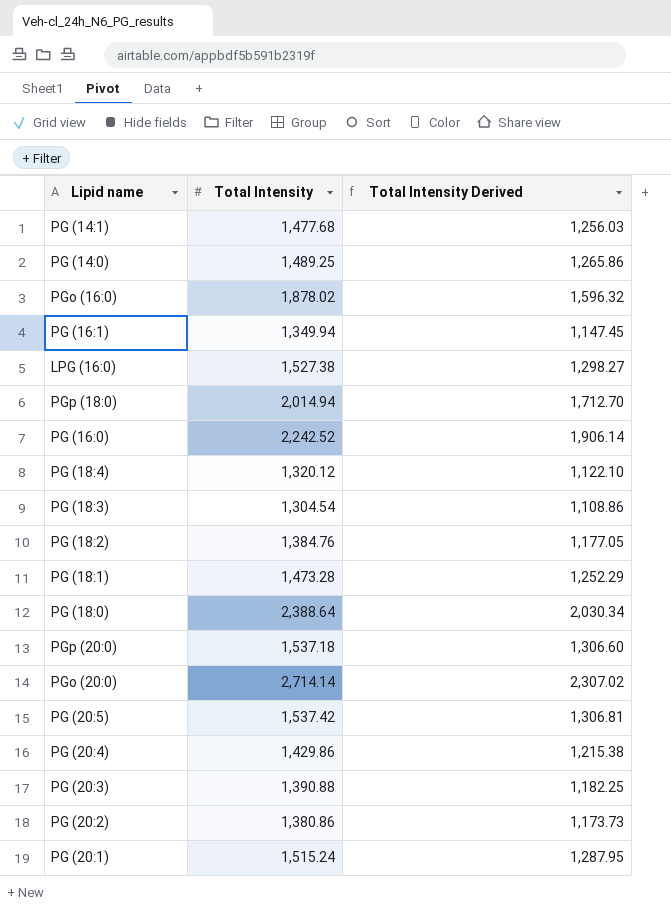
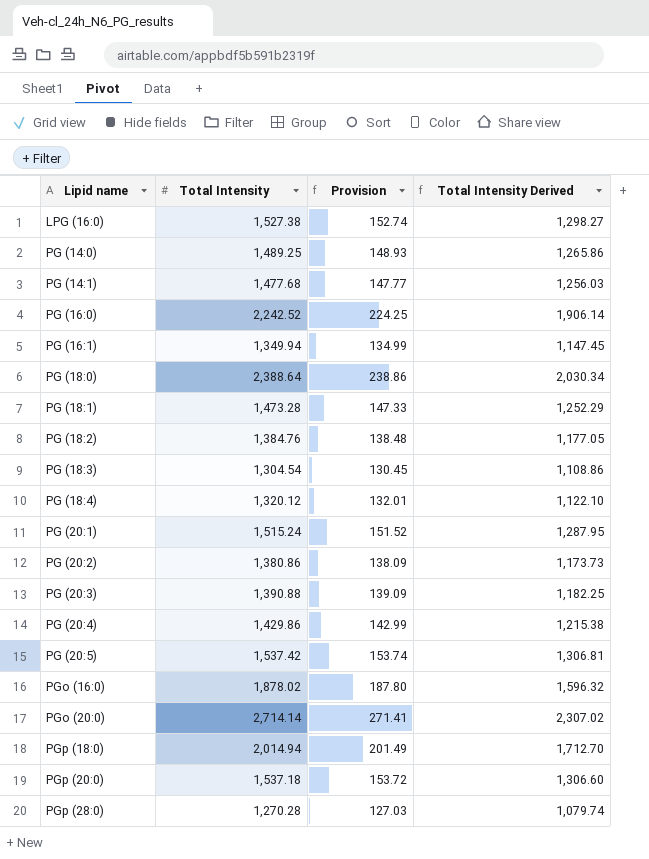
row order: none -> Lipid name ascending
column Provision | formula: none -> [Total Intensity] * 0.1
row PGp (28:0): none -> 1,270.28 | 127.03 | 1,079.74

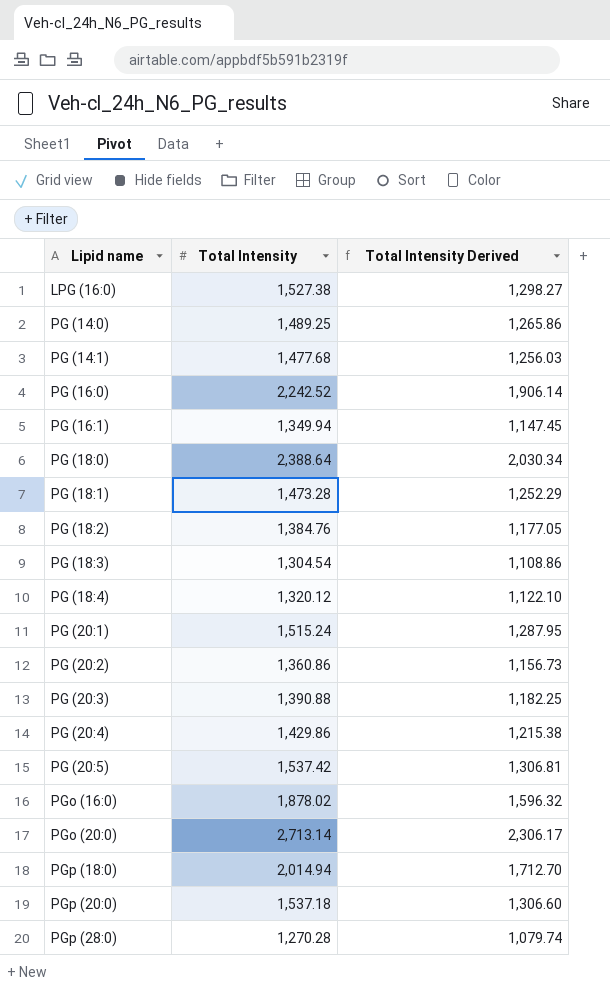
column Provision | formula: [Total Intensity] * 0.1 -> none
PG (20:2) | Total Intensity: 1,380.86 -> 1,360.86
PG (20:2) | Total Intensity Derived: 1,173.73 -> 1,156.73
PGo (20:0) | Total Intensity: 2,714.14 -> 2,713.14
PGo (20:0) | Total Intensity Derived: 2,307.02 -> 2,306.17

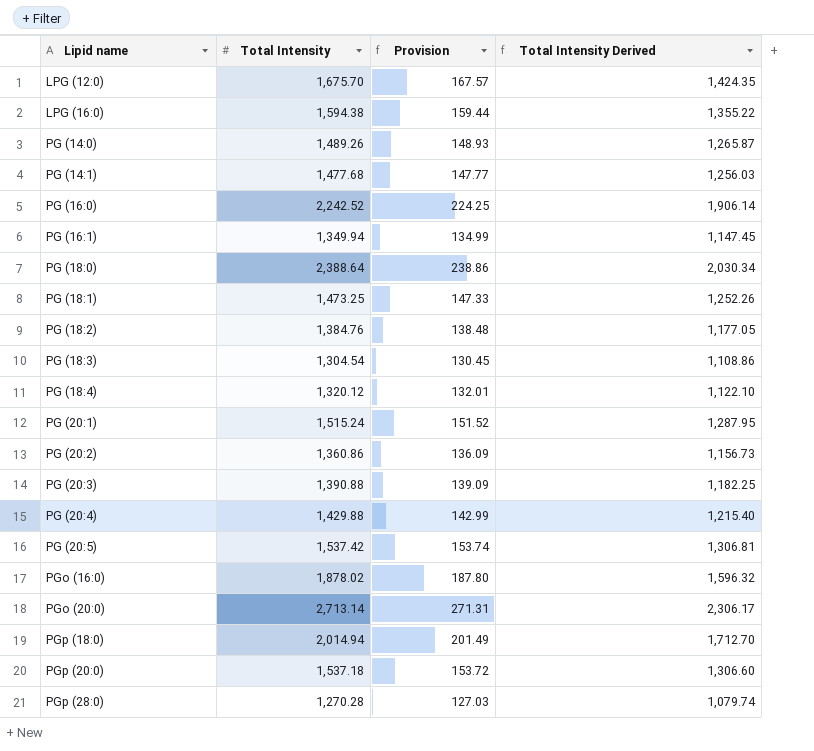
column Provision | formula: none -> [Total Intensity] * 0.1
row LPG (12:0): none -> 1,675.70 | 167.57 | 1,424.35
LPG (16:0) | Total Intensity: 1,527.38 -> 1,594.38
LPG (16:0) | Total Intensity Derived: 1,298.27 -> 1,355.22
PG (14:0) | Total Intensity: 1,489.25 -> 1,489.26
PG (14:0) | Total Intensity Derived: 1,265.86 -> 1,265.87
PG (18:1) | Total Intensity: 1,473.28 -> 1,473.25
PG (18:1) | Total Intensity Derived: 1,252.29 -> 1,252.26
PG (20:4) | Total Intensity: 1,429.86 -> 1,429.88
PG (20:4) | Total Intensity Derived: 1,215.38 -> 1,215.40

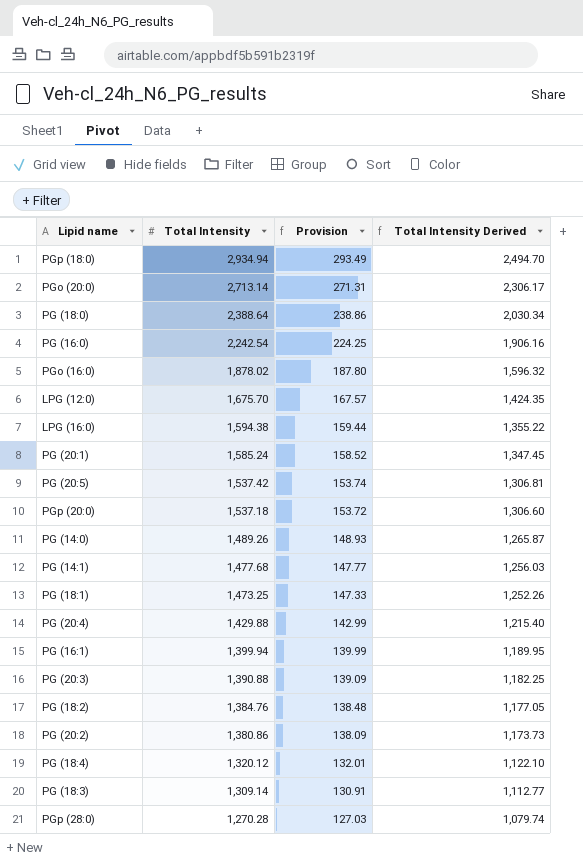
row order: Lipid name ascending -> Total Intensity descending
PGp (18:0) | Total Intensity: 2,014.94 -> 2,934.94
PGp (18:0) | Provision: 201.49 -> 293.49
PGp (18:0) | Total Intensity Derived: 1,712.70 -> 2,494.70
PG (16:0) | Total Intensity: 2,242.52 -> 2,242.54
PG (16:0) | Total Intensity Derived: 1,906.14 -> 1,906.16
PG (20:1) | Total Intensity: 1,515.24 -> 1,585.24
PG (20:1) | Provision: 151.52 -> 158.52
PG (20:1) | Total Intensity Derived: 1,287.95 -> 1,347.45
PG (16:1) | Total Intensity: 1,349.94 -> 1,399.94
PG (16:1) | Provision: 134.99 -> 139.99
PG (16:1) | Total Intensity Derived: 1,147.45 -> 1,189.95
PG (20:2) | Total Intensity: 1,360.86 -> 1,380.86
PG (20:2) | Provision: 136.09 -> 138.09
PG (20:2) | Total Intensity Derived: 1,156.73 -> 1,173.73
PG (18:3) | Total Intensity: 1,304.54 -> 1,309.14
PG (18:3) | Provision: 130.45 -> 130.91
PG (18:3) | Total Intensity Derived: 1,108.86 -> 1,112.77

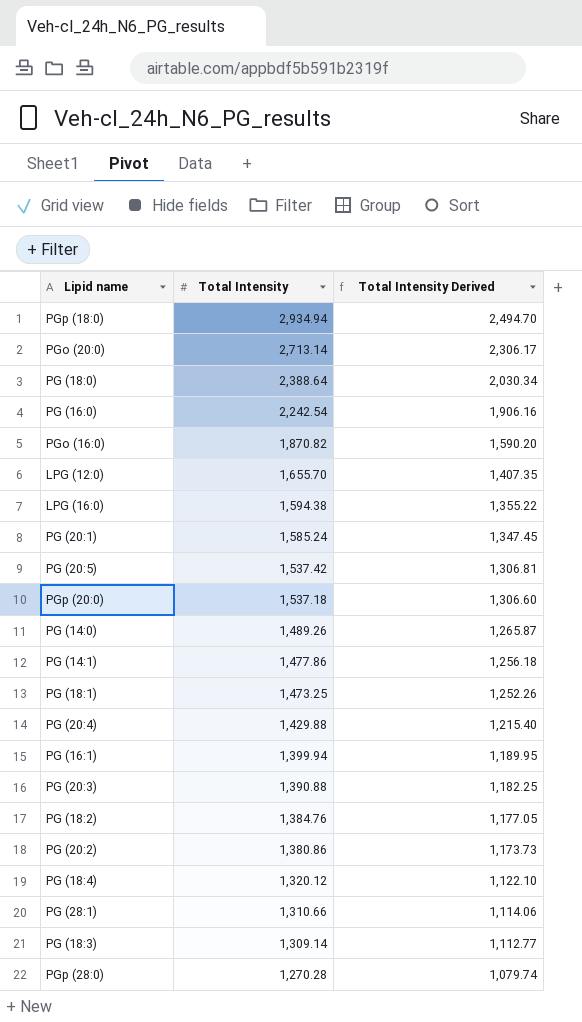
column Provision | formula: [Total Intensity] * 0.1 -> none
PGo (16:0) | Total Intensity: 1,878.02 -> 1,870.82
PGo (16:0) | Total Intensity Derived: 1,596.32 -> 1,590.20
LPG (12:0) | Total Intensity: 1,675.70 -> 1,655.70
LPG (12:0) | Total Intensity Derived: 1,424.35 -> 1,407.35
PG (14:1) | Total Intensity: 1,477.68 -> 1,477.86
PG (14:1) | Total Intensity Derived: 1,256.03 -> 1,256.18
row PG (28:1): none -> 1,310.66 | 1,114.06

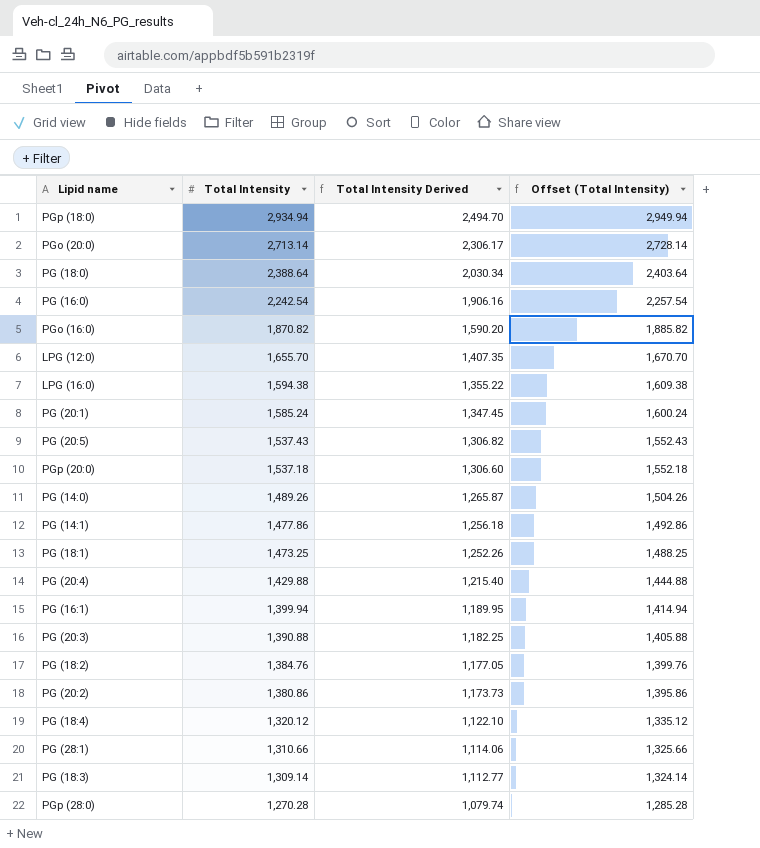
column Offset (Total Intensity) | formula: none -> [Total Intensity] + 15
PG (20:5) | Total Intensity: 1,537.42 -> 1,537.43
PG (20:5) | Total Intensity Derived: 1,306.81 -> 1,306.82

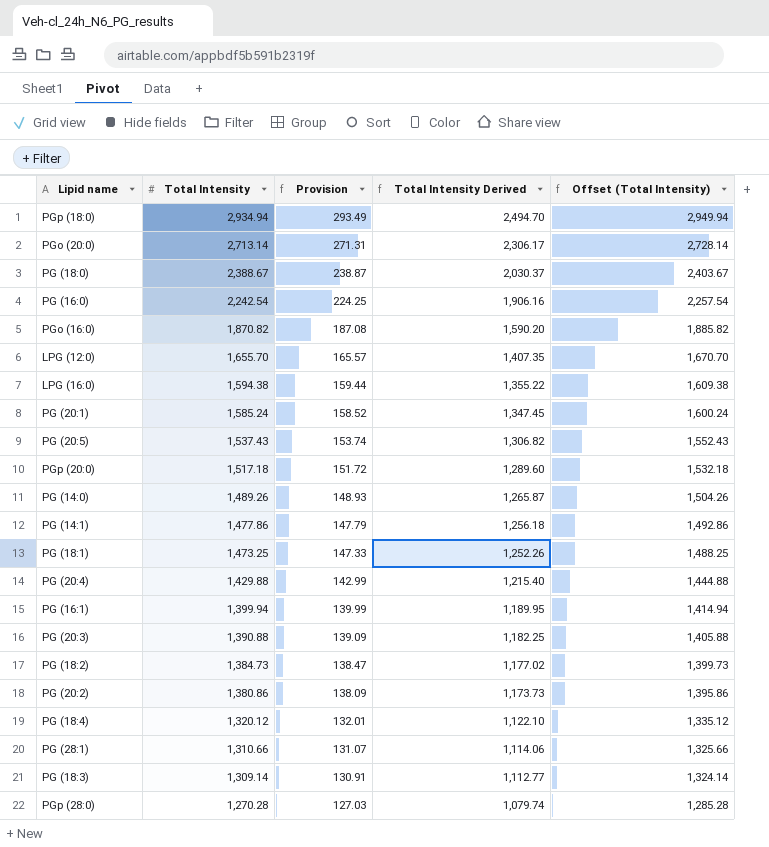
column Provision | formula: none -> [Total Intensity] * 0.1
PG (18:0) | Total Intensity: 2,388.64 -> 2,388.67
PG (18:0) | Total Intensity Derived: 2,030.34 -> 2,030.37
PG (18:0) | Offset (Total Intensity): 2,403.64 -> 2,403.67
PGp (20:0) | Total Intensity: 1,537.18 -> 1,517.18
PGp (20:0) | Total Intensity Derived: 1,306.60 -> 1,289.60
PGp (20:0) | Offset (Total Intensity): 1,552.18 -> 1,532.18
PG (18:2) | Total Intensity: 1,384.76 -> 1,384.73
PG (18:2) | Total Intensity Derived: 1,177.05 -> 1,177.02
PG (18:2) | Offset (Total Intensity): 1,399.76 -> 1,399.73

